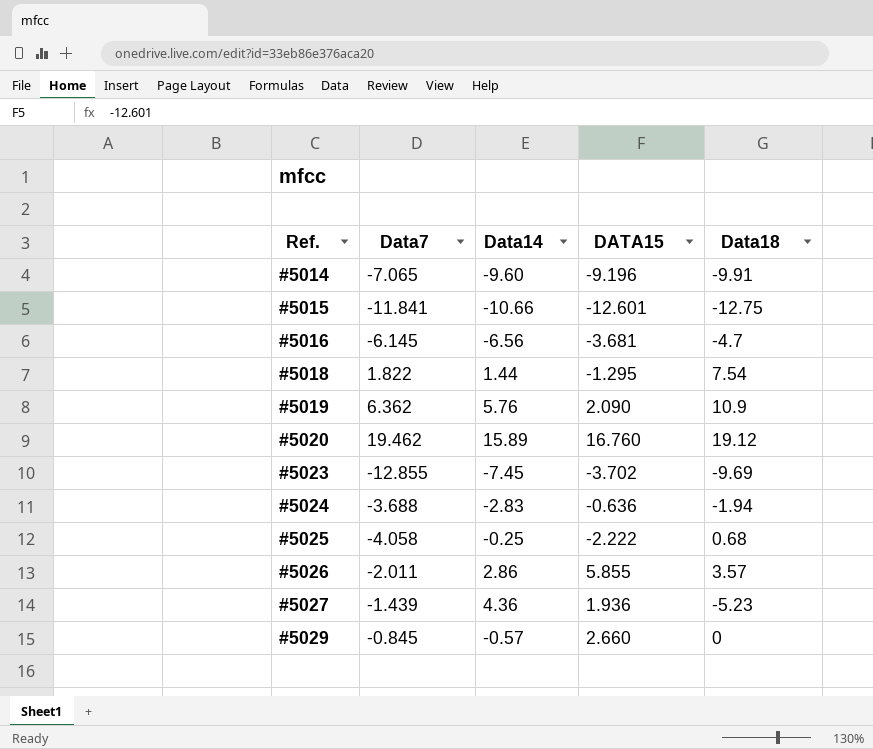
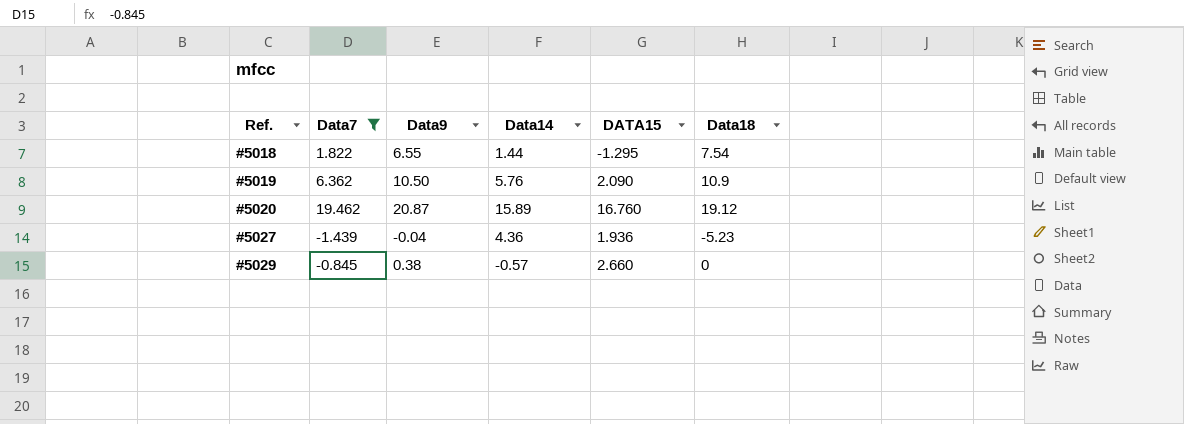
filter: none -> Data7 >= -1.439
column Data9 | position: none -> 3

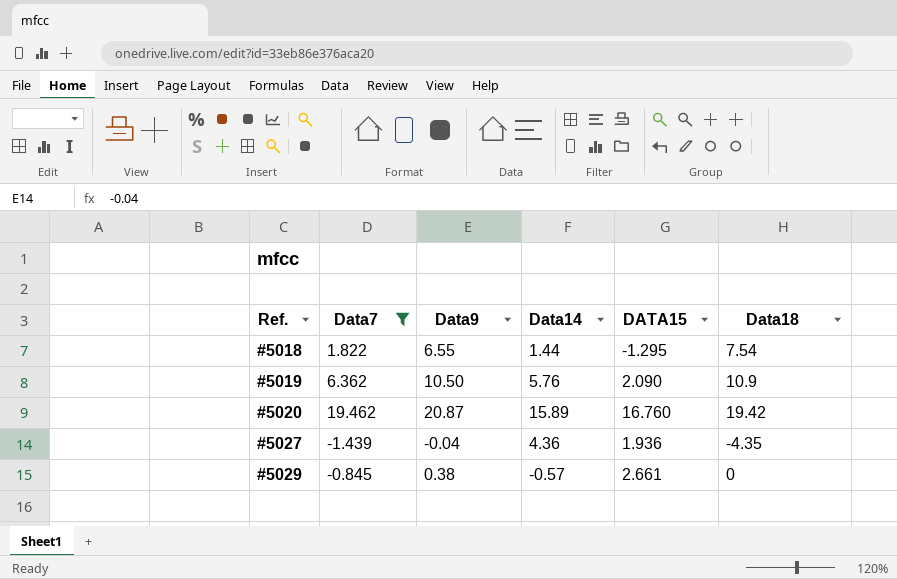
#5020 | Data18: 19.12 -> 19.42
#5027 | Data18: -5.23 -> -4.35
#5029 | DATA15: 2.660 -> 2.661

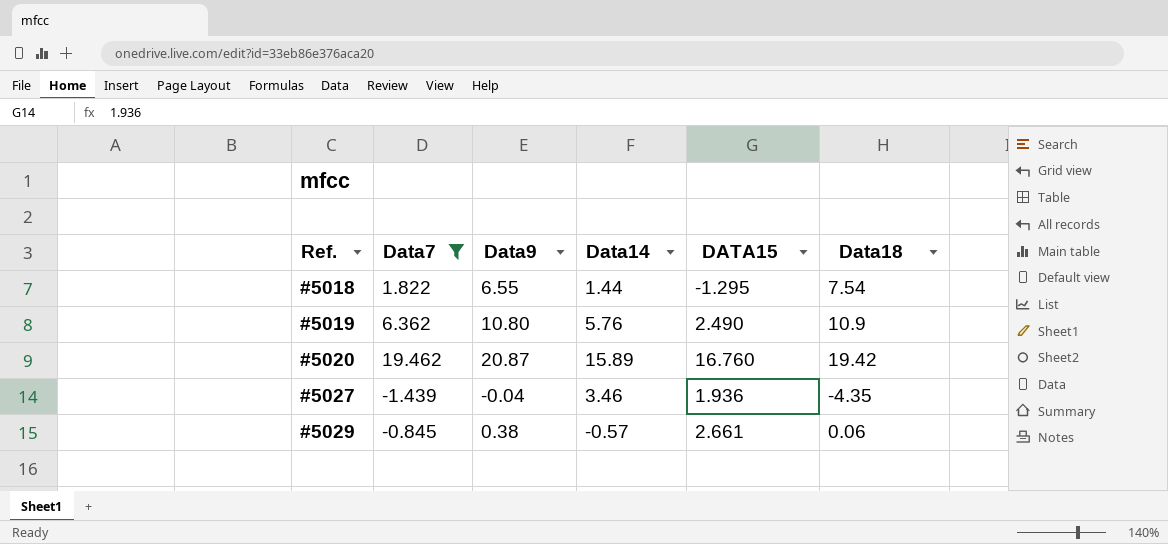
#5019 | Data9: 10.50 -> 10.80
#5019 | DATA15: 2.090 -> 2.490
#5027 | Data14: 4.36 -> 3.46
#5029 | Data18: 0 -> 0.06

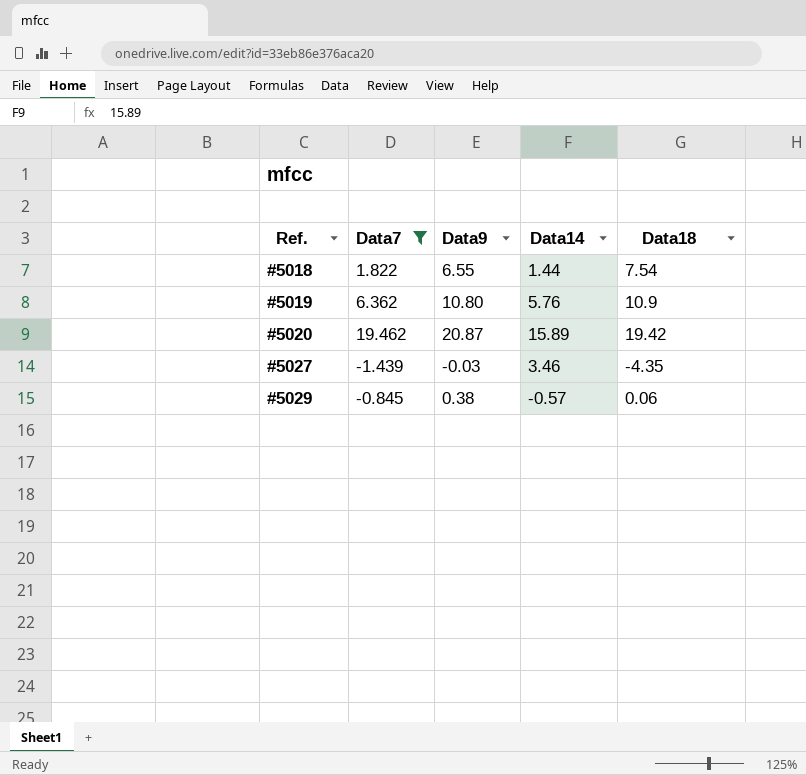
column DATA15 | position: 5 -> none
#5027 | Data9: -0.04 -> -0.03

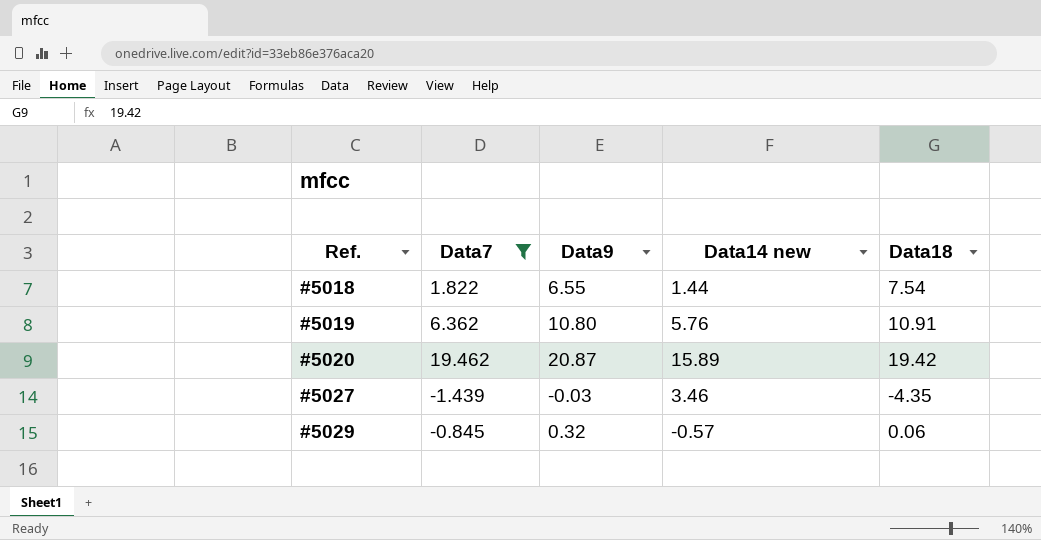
column name: Data14 -> Data14 new
#5019 | Data18: 10.9 -> 10.91
#5029 | Data9: 0.38 -> 0.32

